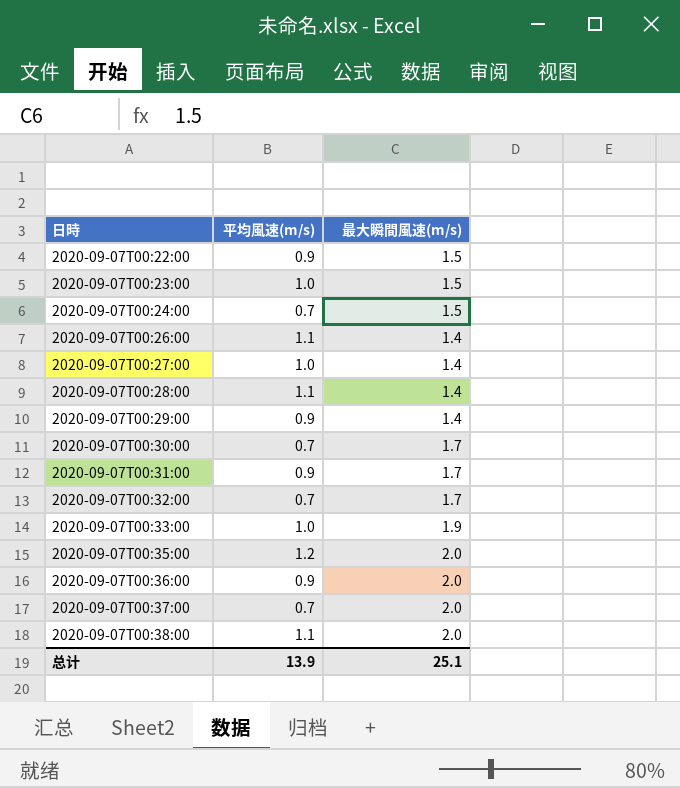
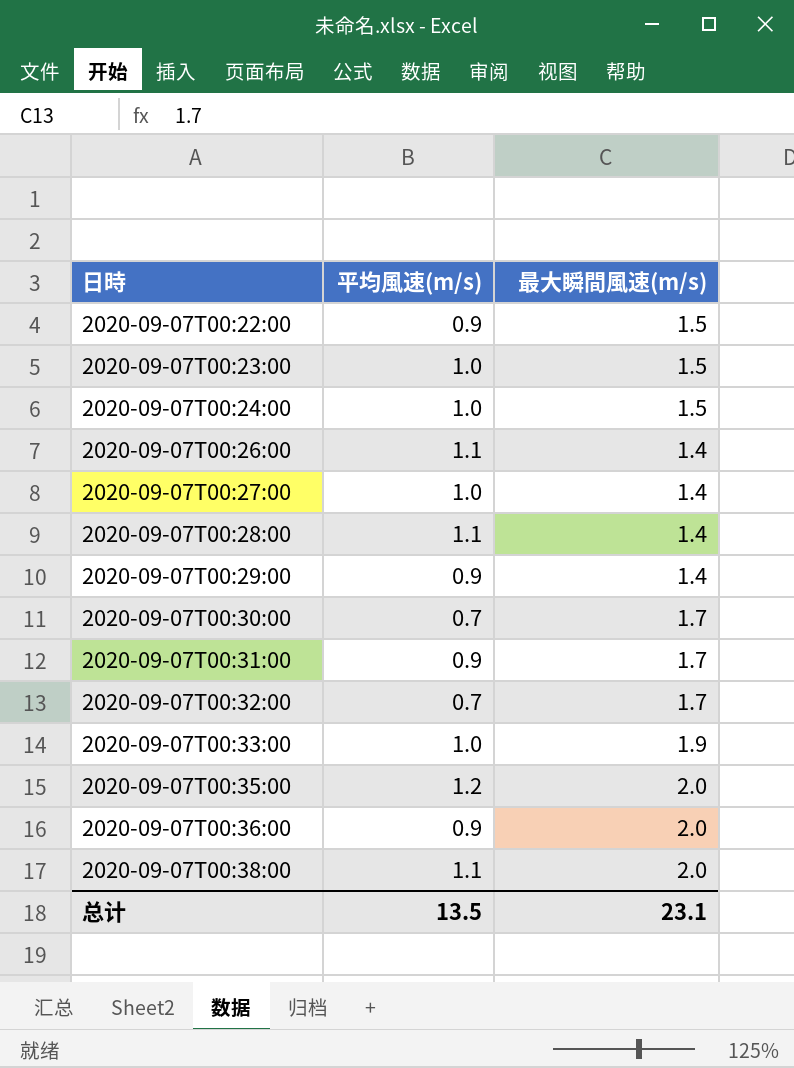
row 2020-09-07T00:37:00: 0.7 | 2.0 -> none
2020-09-07T00:24:00 | 平均風速(m/s): 0.7 -> 1.0
总计 | 平均風速(m/s): 13.9 -> 13.5
总计 | 最大瞬間風速(m/s): 25.1 -> 23.1

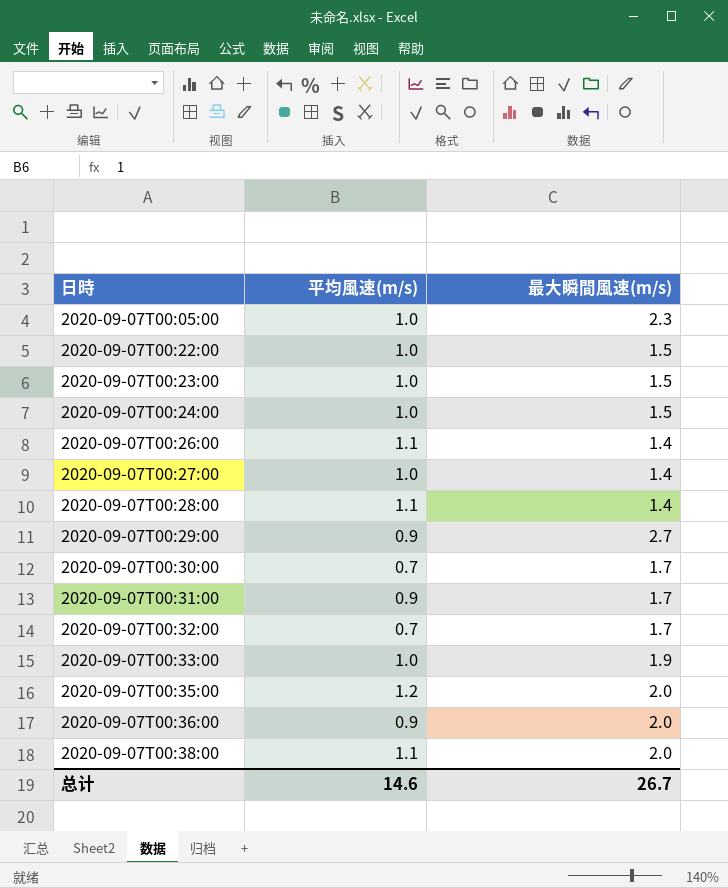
row 2020-09-07T00:05:00: none -> 1.0 | 2.3
2020-09-07T00:22:00 | 平均風速(m/s): 0.9 -> 1.0
2020-09-07T00:29:00 | 最大瞬間風速(m/s): 1.4 -> 2.7
总计 | 平均風速(m/s): 13.5 -> 14.6
总计 | 最大瞬間風速(m/s): 23.1 -> 26.7

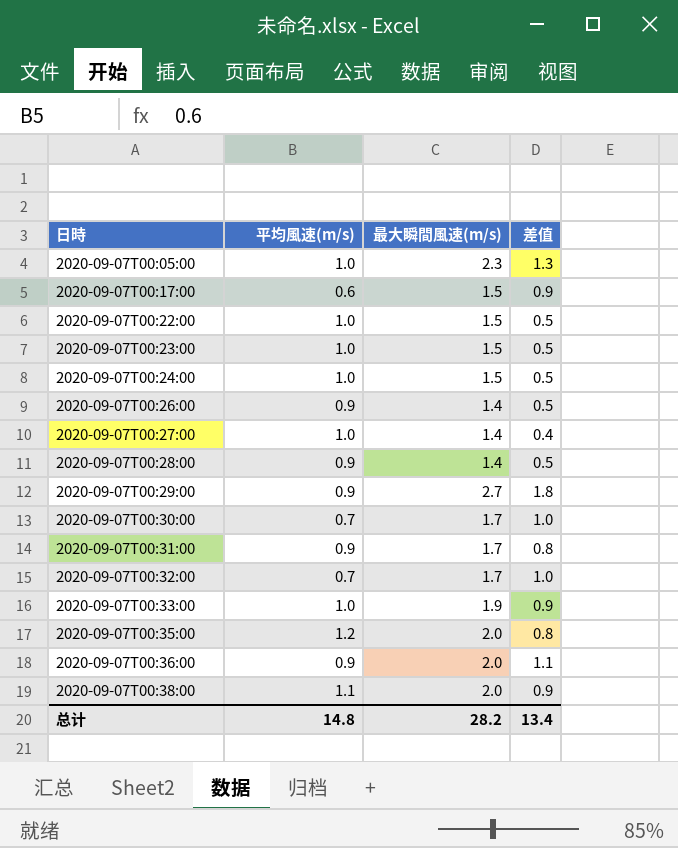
column 差值 | formula: none -> [最大瞬間風速(m/s)] - [平均風速(m/s)]
row 2020-09-07T00:17:00: none -> 0.6 | 1.5 | 0.9
2020-09-07T00:26:00 | 平均風速(m/s): 1.1 -> 0.9
2020-09-07T00:28:00 | 平均風速(m/s): 1.1 -> 0.9
总计 | 平均風速(m/s): 14.6 -> 14.8
总计 | 最大瞬間風速(m/s): 26.7 -> 28.2

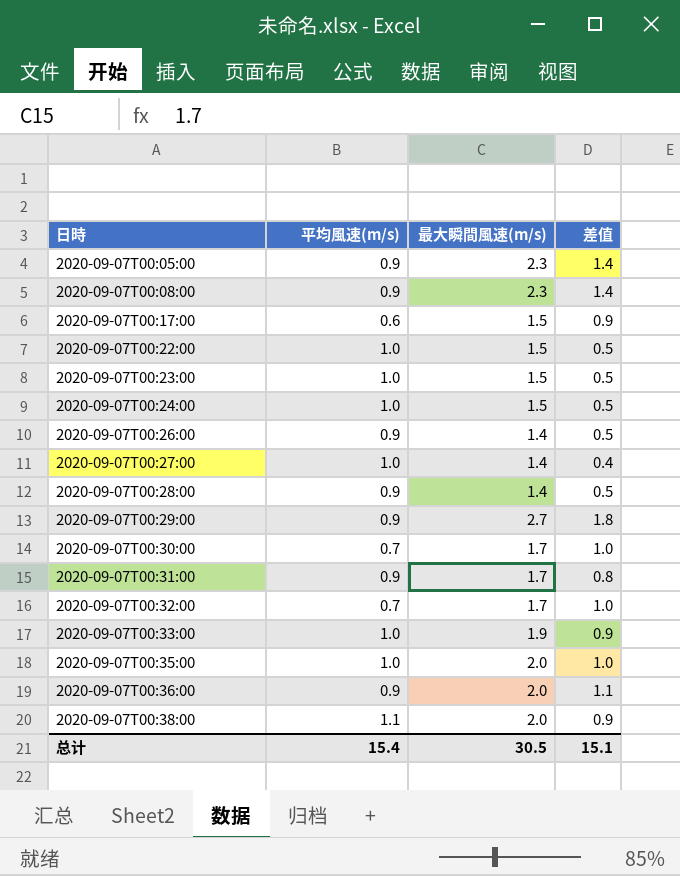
2020-09-07T00:05:00 | 平均風速(m/s): 1.0 -> 0.9
2020-09-07T00:05:00 | 差值: 1.3 -> 1.4
row 2020-09-07T00:08:00: none -> 0.9 | 2.3 | 1.4
2020-09-07T00:35:00 | 平均風速(m/s): 1.2 -> 1.0
2020-09-07T00:35:00 | 差值: 0.8 -> 1.0
总计 | 平均風速(m/s): 14.8 -> 15.4
总计 | 最大瞬間風速(m/s): 28.2 -> 30.5
总计 | 差值: 13.4 -> 15.1

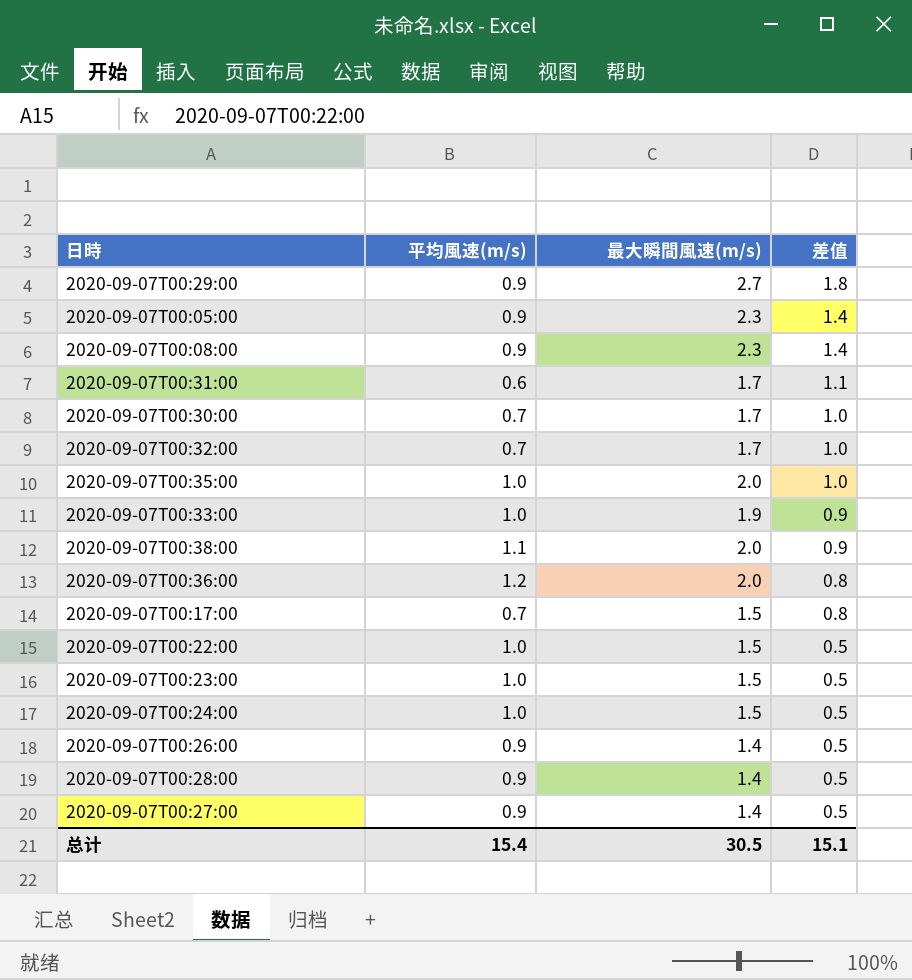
row order: 日時 ascending -> 差值 descending
2020-09-07T00:31:00 | 平均風速(m/s): 0.9 -> 0.6
2020-09-07T00:31:00 | 差值: 0.8 -> 1.1
2020-09-07T00:36:00 | 平均風速(m/s): 0.9 -> 1.2
2020-09-07T00:36:00 | 差值: 1.1 -> 0.8
2020-09-07T00:17:00 | 平均風速(m/s): 0.6 -> 0.7
2020-09-07T00:17:00 | 差值: 0.9 -> 0.8
2020-09-07T00:27:00 | 平均風速(m/s): 1.0 -> 0.9
2020-09-07T00:27:00 | 差值: 0.4 -> 0.5

